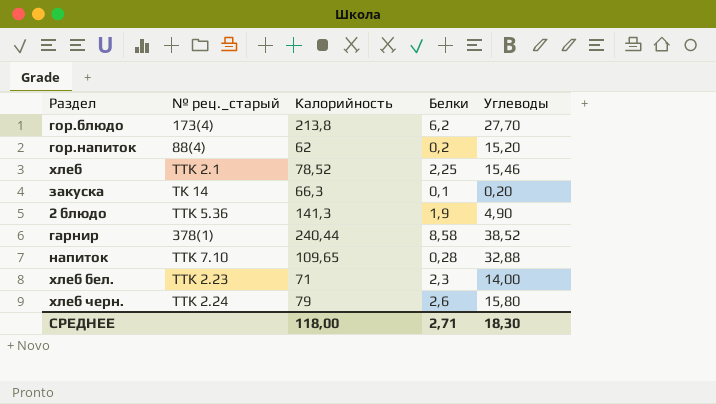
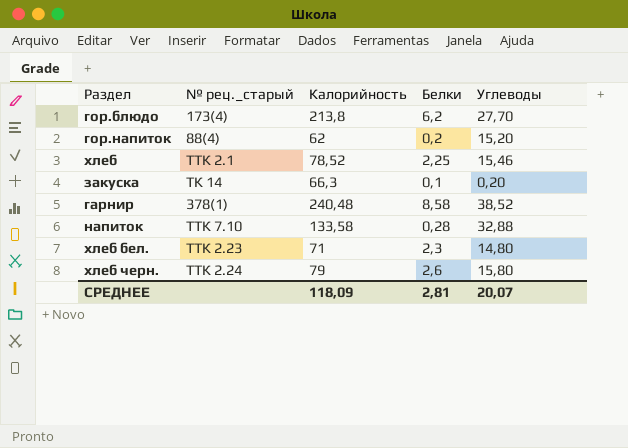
row 2 блюдо: ТТК 5.36 | 141,3 | 1,9 | 4,90 -> none
гарнир | Калорийность: 240,44 -> 240,48
напиток | Калорийность: 109,65 -> 133,58
хлеб бел. | Углеводы: 14,00 -> 14,80
СРЕДНЕЕ | Калорийность: 118,00 -> 118,09
СРЕДНЕЕ | Белки: 2,71 -> 2,81
СРЕДНЕЕ | Углеводы: 18,30 -> 20,07

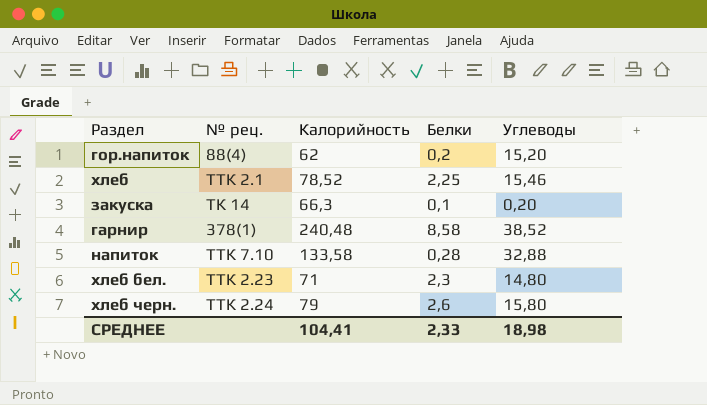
column name: № рец._старый -> № рец.
row гор.блюдо: 173(4) | 213,8 | 6,2 | 27,70 -> none
СРЕДНЕЕ | Калорийность: 118,09 -> 104,41
СРЕДНЕЕ | Белки: 2,81 -> 2,33
СРЕДНЕЕ | Углеводы: 20,07 -> 18,98

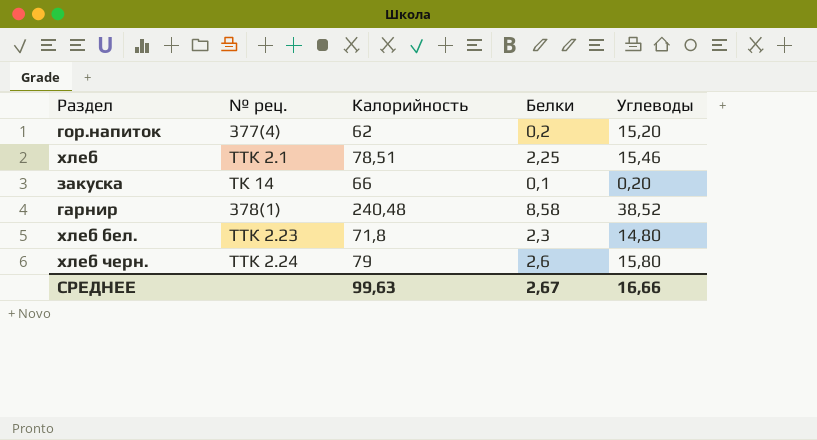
row напиток: ТТК 7.10 | 133,58 | 0,28 | 32,88 -> none
гор.напиток | № рец.: 88(4) -> 377(4)
хлеб | Калорийность: 78,52 -> 78,51
закуска | Калорийность: 66,3 -> 66
хлеб бел. | Калорийность: 71 -> 71,8
СРЕДНЕЕ | Калорийность: 104,41 -> 99,63
СРЕДНЕЕ | Белки: 2,33 -> 2,67
СРЕДНЕЕ | Углеводы: 18,98 -> 16,66

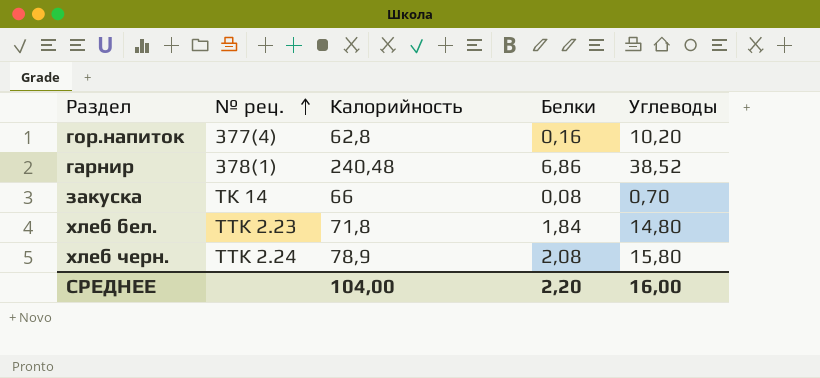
row order: none -> № рец. ascending
row хлеб: ТТК 2.1 | 78,51 | 2,25 | 15,46 -> none
гор.напиток | Калорийность: 62 -> 62,8
гор.напиток | Белки: 0,2 -> 0,16
гор.напиток | Углеводы: 15,20 -> 10,20
гарнир | Белки: 8,58 -> 6,86
закуска | Белки: 0,1 -> 0,08
закуска | Углеводы: 0,20 -> 0,70
хлеб бел. | Белки: 2,3 -> 1,84
хлеб черн. | Калорийность: 79 -> 78,9
хлеб черн. | Белки: 2,6 -> 2,08
СРЕДНЕЕ | Калорийность: 99,63 -> 104,00
СРЕДНЕЕ | Белки: 2,67 -> 2,20
СРЕДНЕЕ | Углеводы: 16,66 -> 16,00

